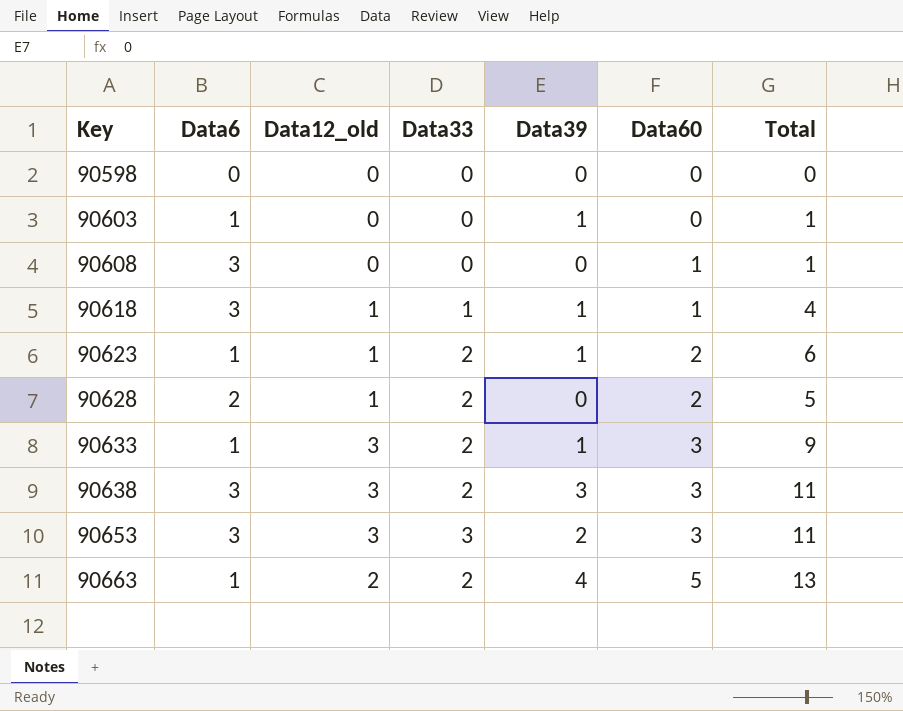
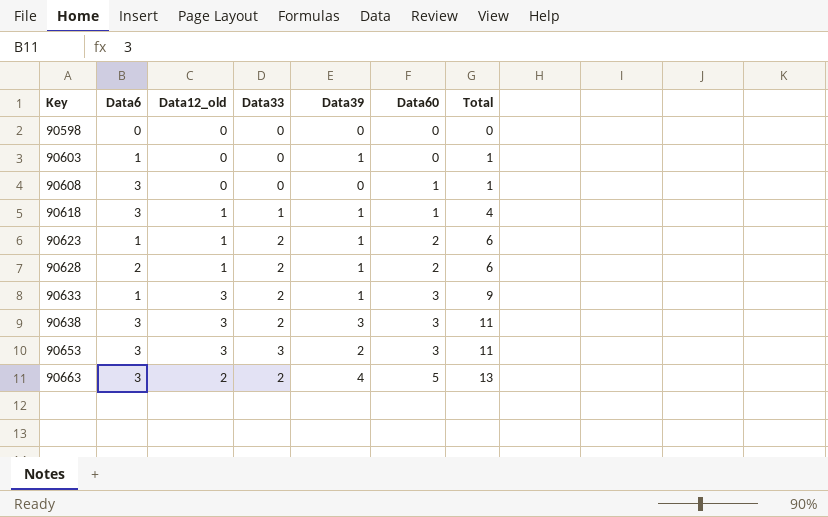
90628 | Data39: 0 -> 1
90628 | Total: 5 -> 6
90663 | Data6: 1 -> 3

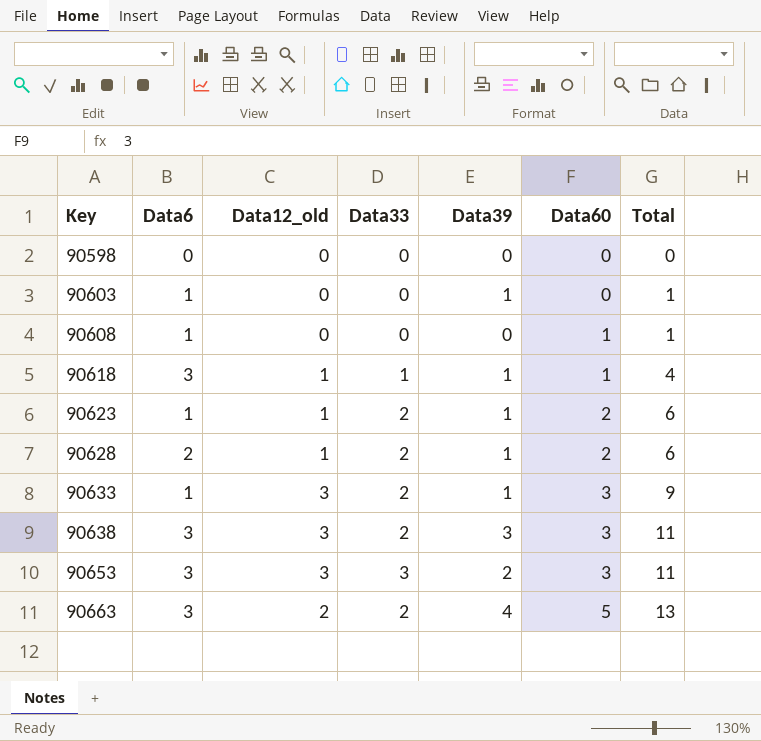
90608 | Data6: 3 -> 1

